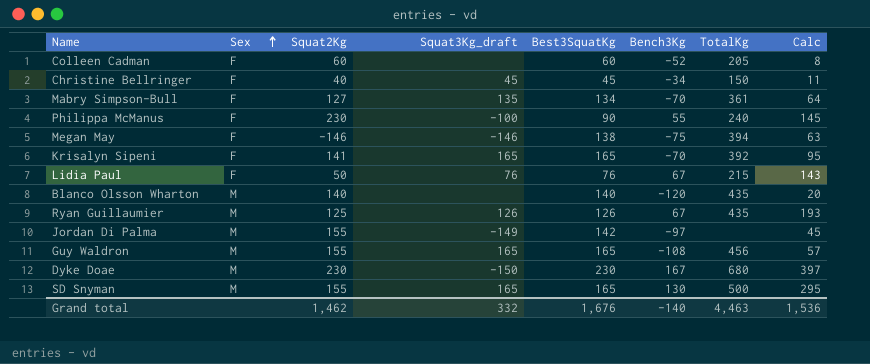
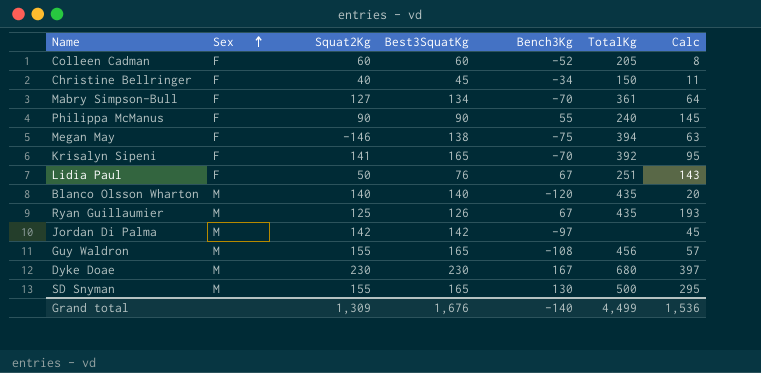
column Squat3Kg_draft | position: 4 -> none
Philippa McManus | Squat2Kg: 230 -> 90
Lidia Paul | TotalKg: 215 -> 251
Jordan Di Palma | Squat2Kg: 155 -> 142
Grand total | Squat2Kg: 1,462 -> 1,309
Grand total | TotalKg: 4,463 -> 4,499

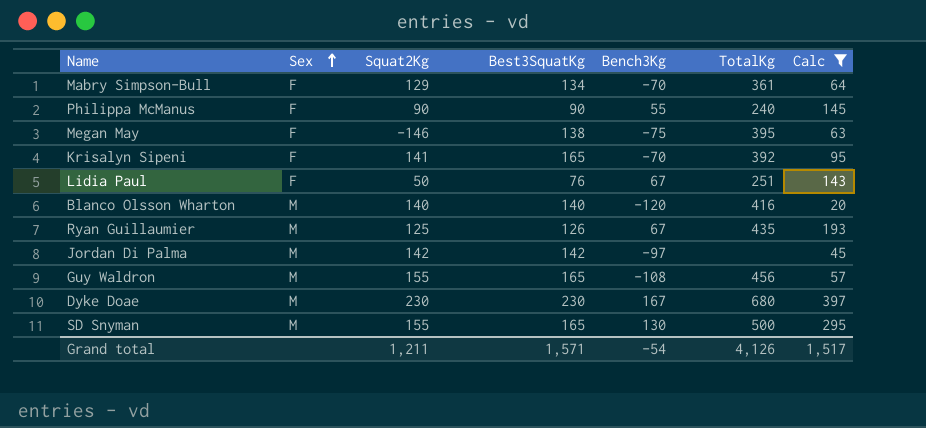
filter: none -> Calc >= 20
Mabry Simpson-Bull | Squat2Kg: 127 -> 129
Megan May | TotalKg: 394 -> 395
Blanco Olsson Wharton | TotalKg: 435 -> 416
Grand total | Squat2Kg: 1,309 -> 1,211
Grand total | Best3SquatKg: 1,676 -> 1,571
Grand total | Bench3Kg: -140 -> -54
Grand total | TotalKg: 4,499 -> 4,126
Grand total | Calc: 1,536 -> 1,517

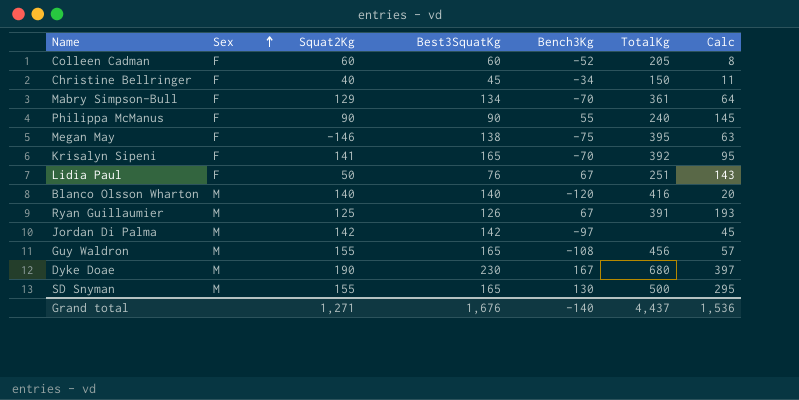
filter: Calc >= 20 -> none
Ryan Guillaumier | TotalKg: 435 -> 391
Dyke Doae | Squat2Kg: 230 -> 190
Grand total | Squat2Kg: 1,211 -> 1,271
Grand total | Best3SquatKg: 1,571 -> 1,676
Grand total | Bench3Kg: -54 -> -140
Grand total | TotalKg: 4,126 -> 4,437
Grand total | Calc: 1,517 -> 1,536

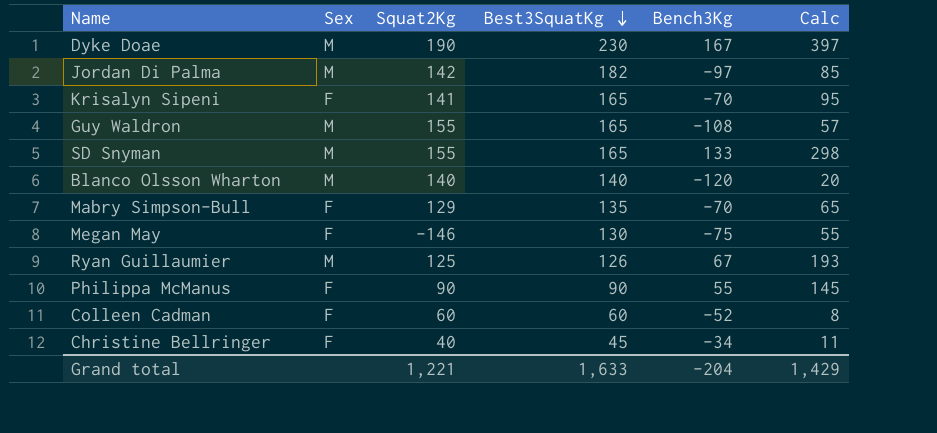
row order: Sex ascending -> Best3SquatKg descending
column TotalKg | position: 6 -> none
row Lidia Paul: F | 50 | 76 | 67 | 251 | 143 -> none
Jordan Di Palma | Best3SquatKg: 142 -> 182
Jordan Di Palma | Calc: 45 -> 85
SD Snyman | Bench3Kg: 130 -> 133
SD Snyman | Calc: 295 -> 298
Mabry Simpson-Bull | Best3SquatKg: 134 -> 135
Mabry Simpson-Bull | Calc: 64 -> 65
Megan May | Best3SquatKg: 138 -> 130
Megan May | Calc: 63 -> 55
Grand total | Squat2Kg: 1,271 -> 1,221
Grand total | Best3SquatKg: 1,676 -> 1,633
Grand total | Bench3Kg: -140 -> -204
Grand total | Calc: 1,536 -> 1,429

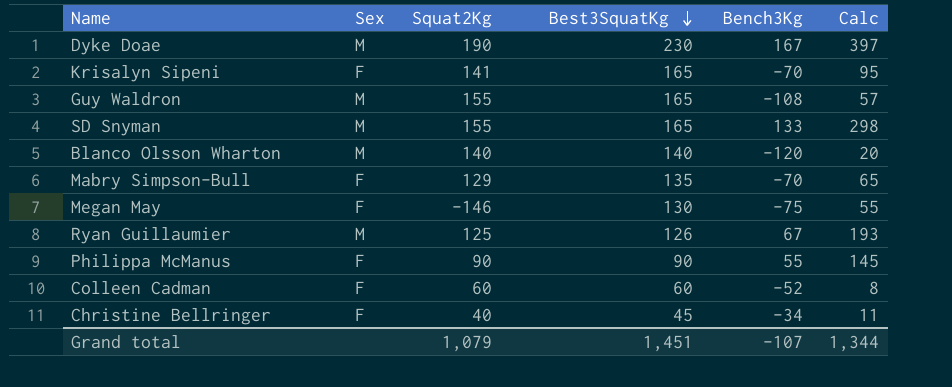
row Jordan Di Palma: M | 142 | 182 | -97 | 85 -> none
Grand total | Squat2Kg: 1,221 -> 1,079
Grand total | Best3SquatKg: 1,633 -> 1,451
Grand total | Bench3Kg: -204 -> -107
Grand total | Calc: 1,429 -> 1,344

